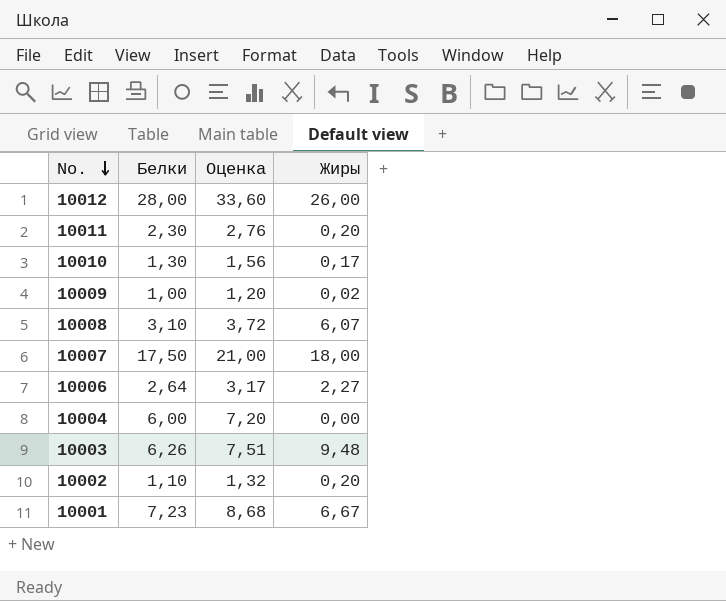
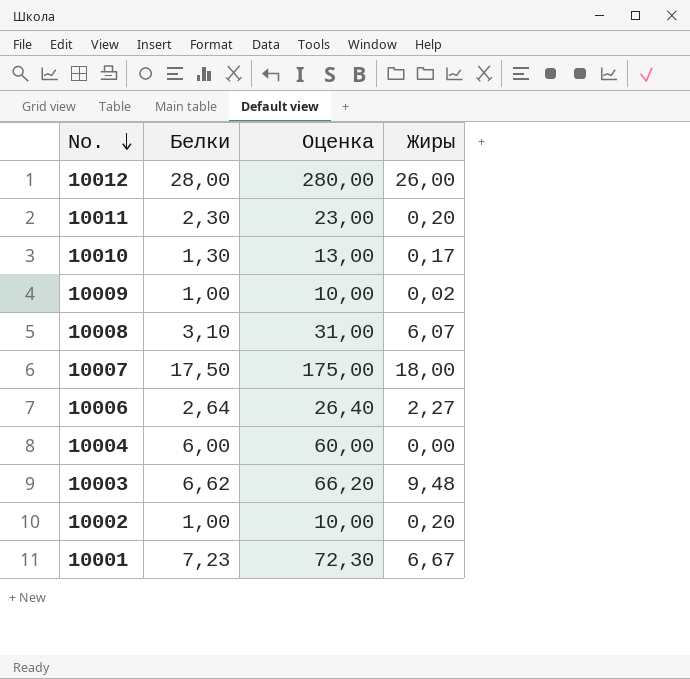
column Оценка | formula: [Белки] * 1,2 -> [Белки] * 10
10003 | Белки: 6,26 -> 6,62
10002 | Белки: 1,10 -> 1,00

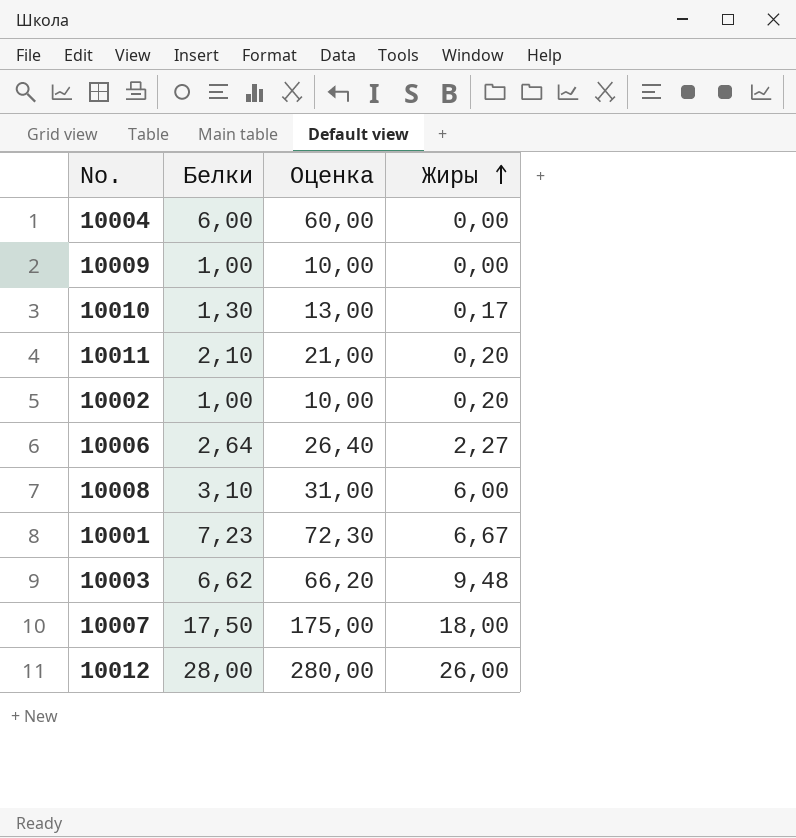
row order: No. descending -> Жиры ascending
10009 | Жиры: 0,02 -> 0,00
10011 | Белки: 2,30 -> 2,10
10011 | Оценка: 23,00 -> 21,00
10008 | Жиры: 6,07 -> 6,00

